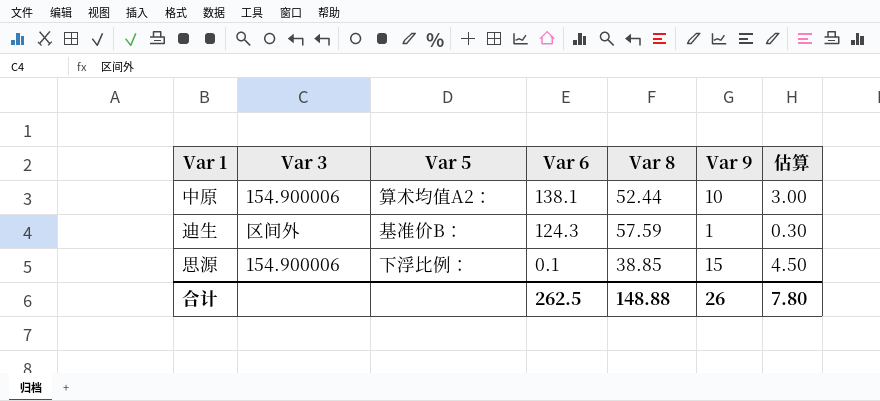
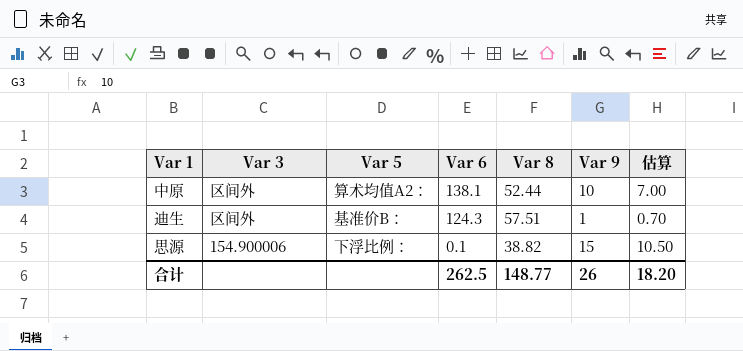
column 估算 | formula: [Var 9] * 0.3 -> [Var 9] * 0.7
中原 | Var 3: 154.900006 -> 区间外
迪生 | Var 8: 57.59 -> 57.51
思源 | Var 8: 38.85 -> 38.82
合计 | Var 8: 148.88 -> 148.77
合计 | 估算: 7.80 -> 18.20

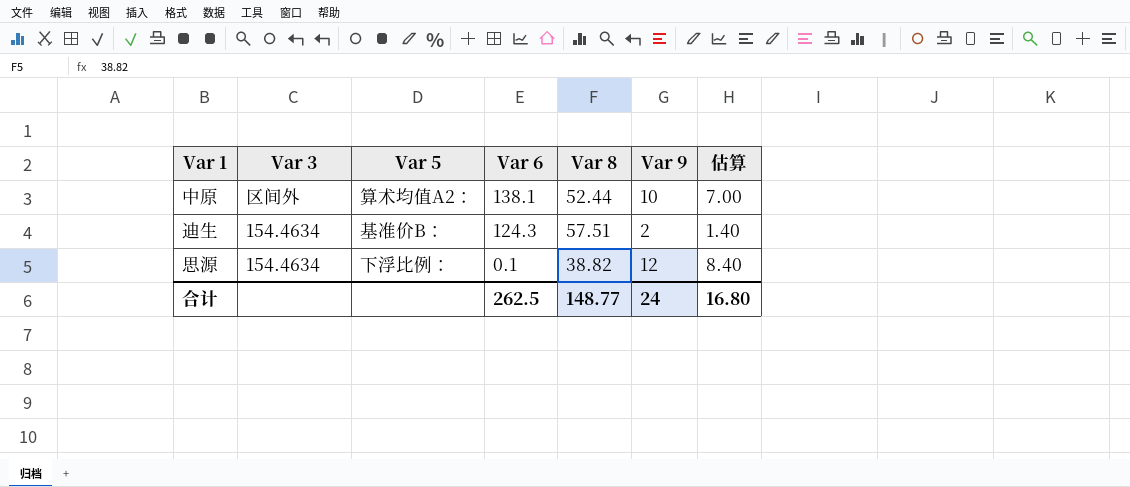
迪生 | Var 3: 区间外 -> 154.4634
迪生 | Var 9: 1 -> 2
迪生 | 估算: 0.70 -> 1.40
思源 | Var 3: 154.900006 -> 154.4634
思源 | Var 9: 15 -> 12
思源 | 估算: 10.50 -> 8.40
合计 | Var 9: 26 -> 24
合计 | 估算: 18.20 -> 16.80

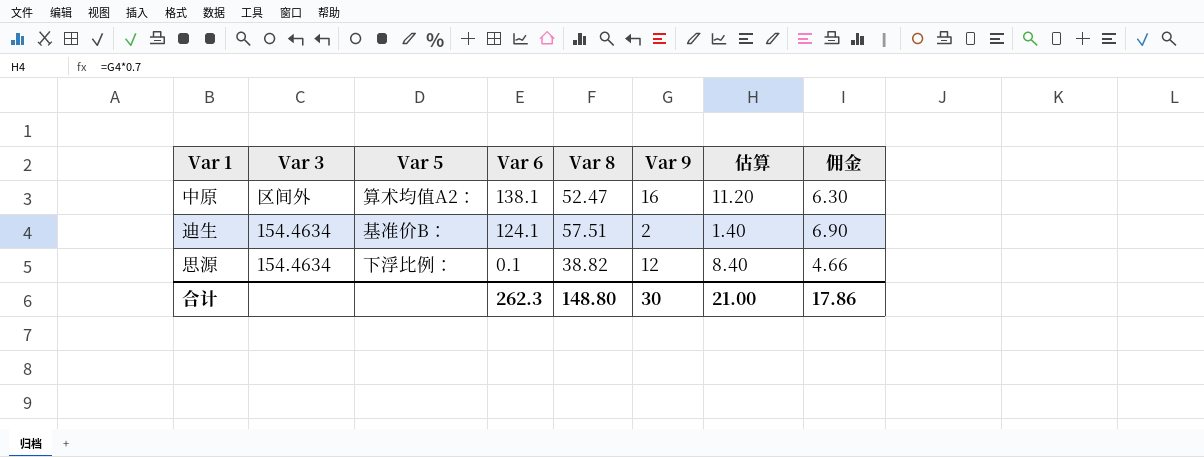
column 佣金 | formula: none -> [Var 8] * 0.12
中原 | Var 8: 52.44 -> 52.47
中原 | Var 9: 10 -> 16
中原 | 估算: 7.00 -> 11.20
迪生 | Var 6: 124.3 -> 124.1
合计 | Var 6: 262.5 -> 262.3
合计 | Var 8: 148.77 -> 148.80
合计 | Var 9: 24 -> 30
合计 | 估算: 16.80 -> 21.00

